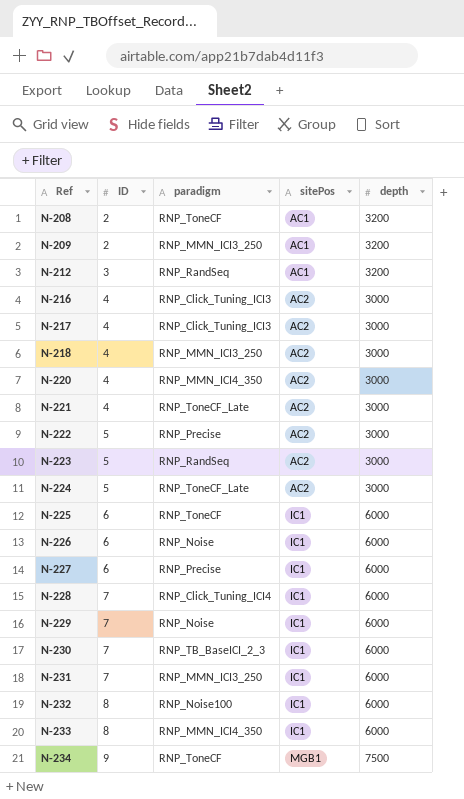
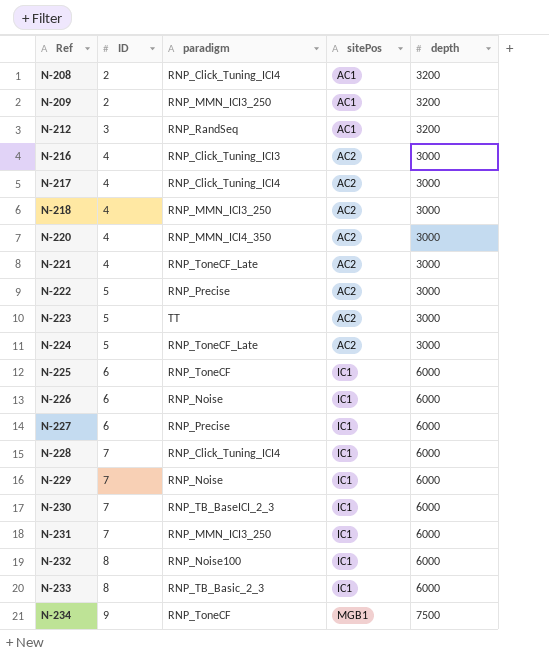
N-208 | paradigm: RNP_ToneCF -> RNP_Click_Tuning_ICI4
N-217 | paradigm: RNP_Click_Tuning_ICI3 -> RNP_Click_Tuning_ICI4
N-223 | paradigm: RNP_RandSeq -> TT
N-233 | paradigm: RNP_MMN_ICI4_350 -> RNP_TB_Basic_2_3

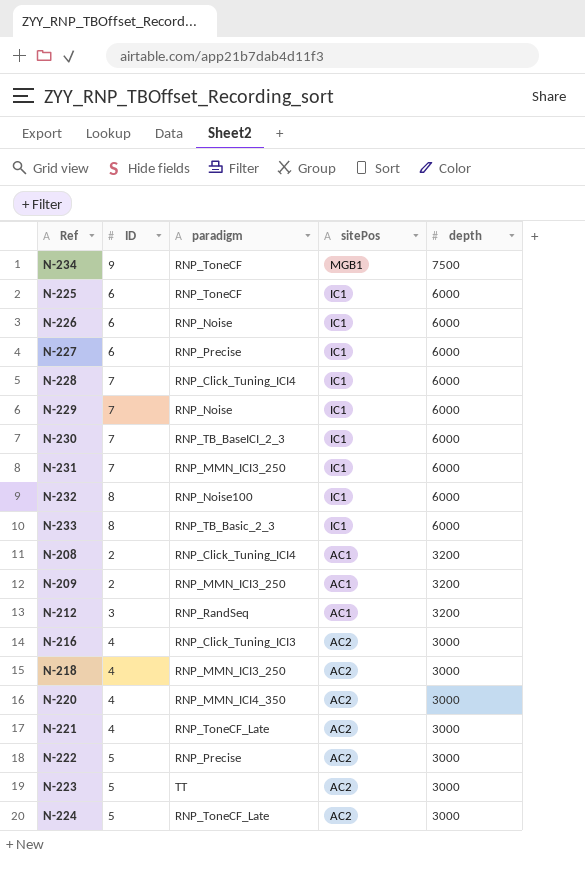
row order: Ref ascending -> depth descending
row N-217: 4 | RNP_Click_Tuning_ICI4 | AC2 | 3000 -> none

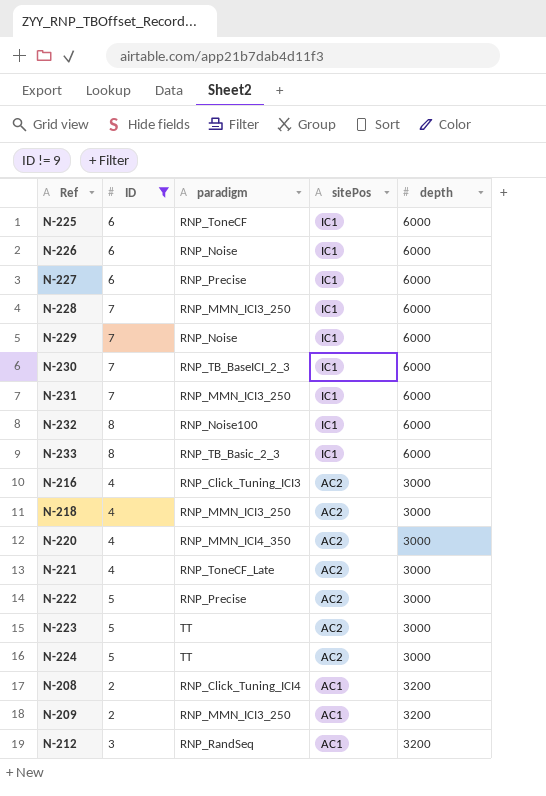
filter: none -> ID != 9
row order: depth descending -> sitePos descending
N-228 | paradigm: RNP_Click_Tuning_ICI4 -> RNP_MMN_ICI3_250
N-224 | paradigm: RNP_ToneCF_Late -> TT

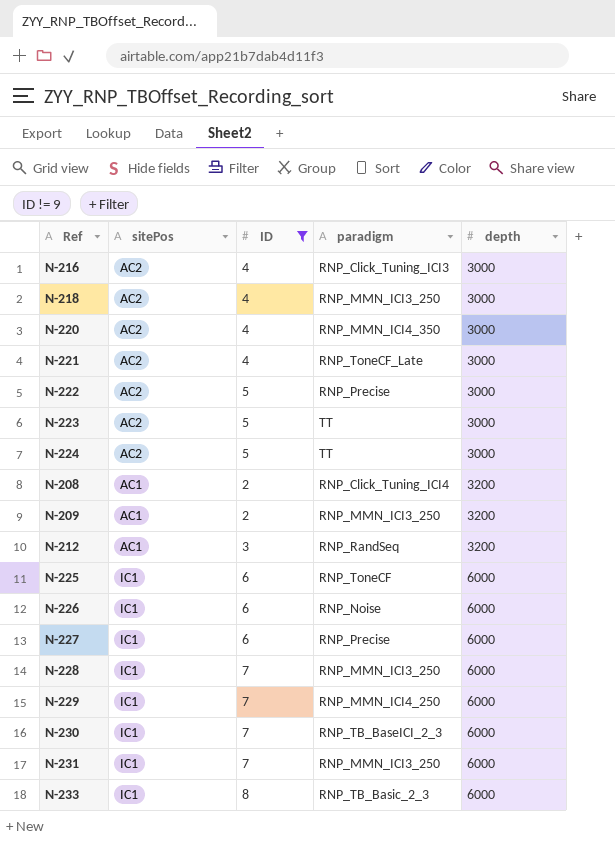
row order: sitePos descending -> depth ascending
column sitePos | position: 4 -> 2
row N-232: 8 | RNP_Noise100 | IC1 | 6000 -> none
N-229 | paradigm: RNP_Noise -> RNP_MMN_ICI4_250

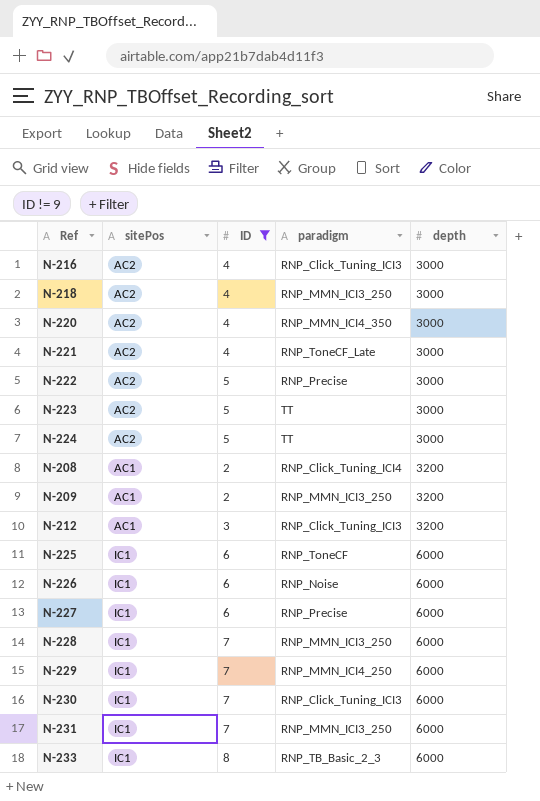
N-212 | paradigm: RNP_RandSeq -> RNP_Click_Tuning_ICI3
N-230 | paradigm: RNP_TB_BaseICI_2_3 -> RNP_Click_Tuning_ICI3

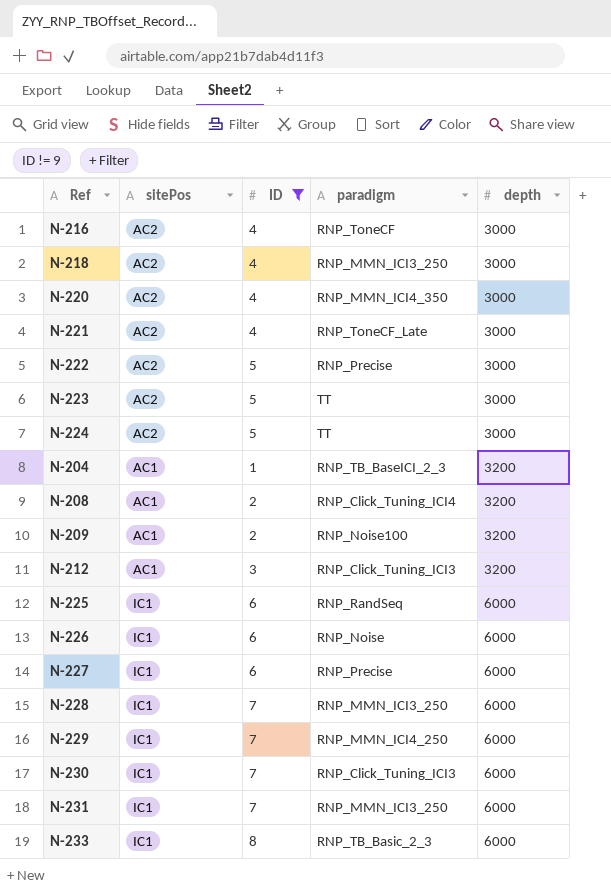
N-216 | paradigm: RNP_Click_Tuning_ICI3 -> RNP_ToneCF
row N-204: none -> AC1 | 1 | RNP_TB_BaseICI_2_3 | 3200
N-209 | paradigm: RNP_MMN_ICI3_250 -> RNP_Noise100
N-225 | paradigm: RNP_ToneCF -> RNP_RandSeq

